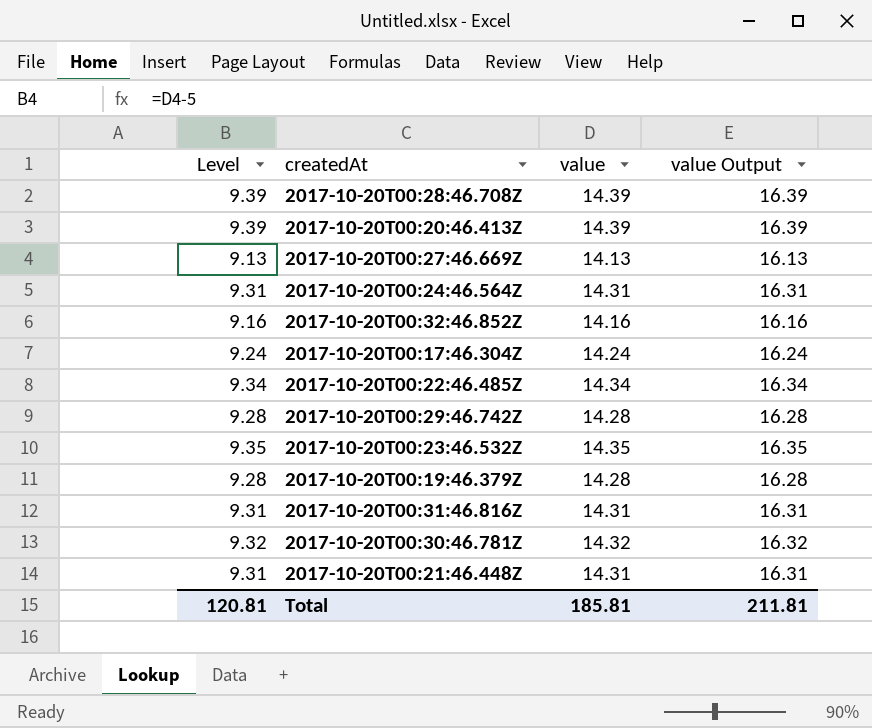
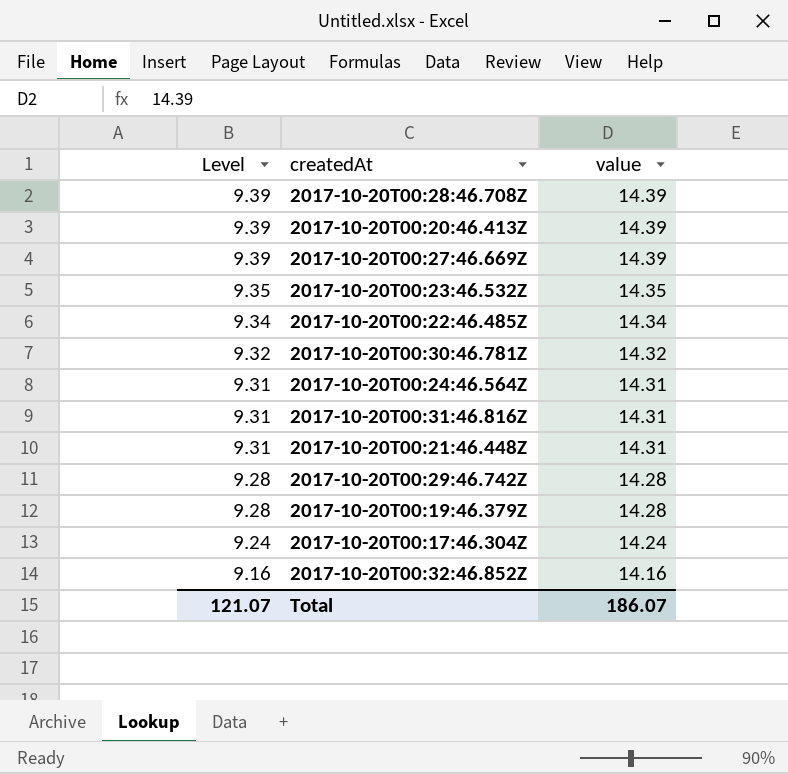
row order: none -> Level descending
column value Output | formula: [value] + 2 -> none
2017-10-20T00:27:46.669Z | Level: 9.13 -> 9.39
2017-10-20T00:27:46.669Z | value: 14.13 -> 14.39
Total | Level: 120.81 -> 121.07
Total | value: 185.81 -> 186.07

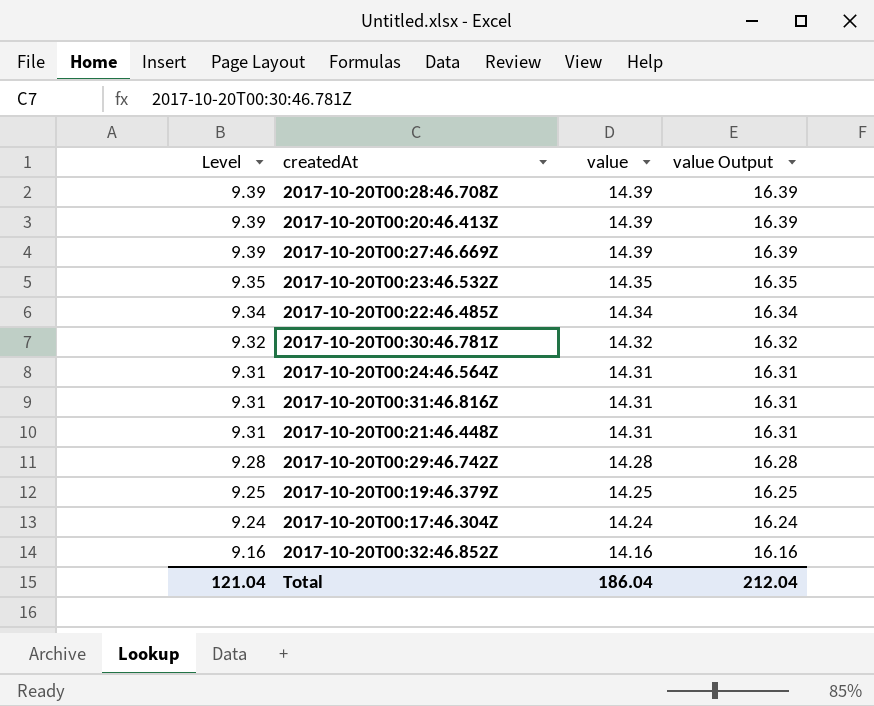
column value Output | formula: none -> [value] + 2
2017-10-20T00:19:46.379Z | Level: 9.28 -> 9.25
2017-10-20T00:19:46.379Z | value: 14.28 -> 14.25
Total | Level: 121.07 -> 121.04
Total | value: 186.07 -> 186.04

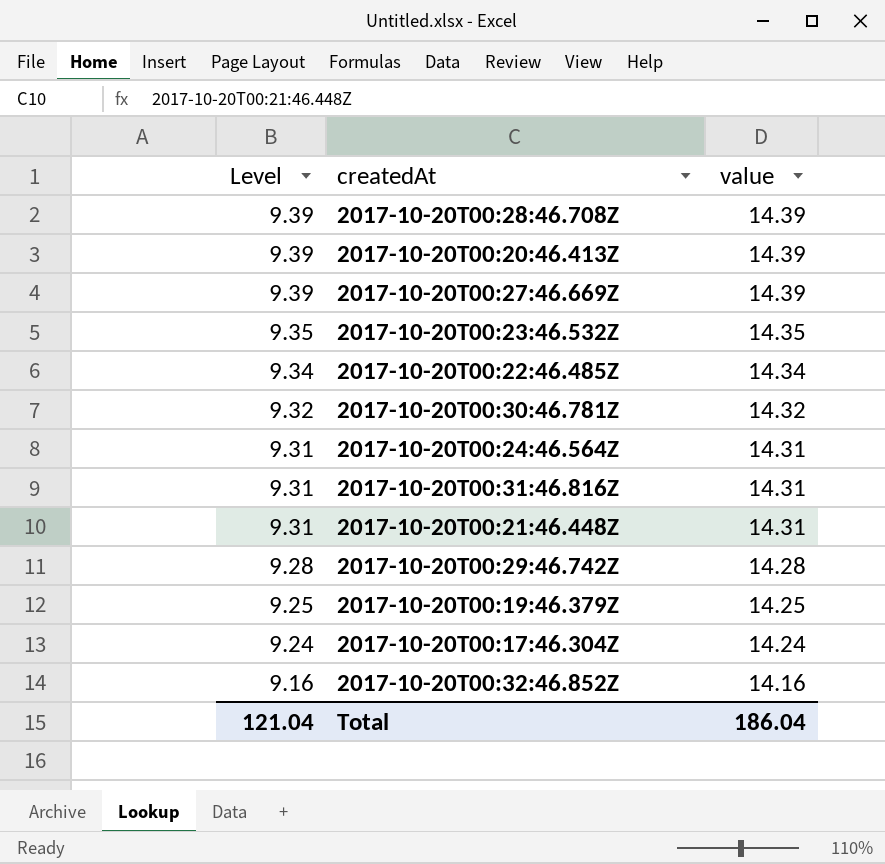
column value Output | formula: [value] + 2 -> none

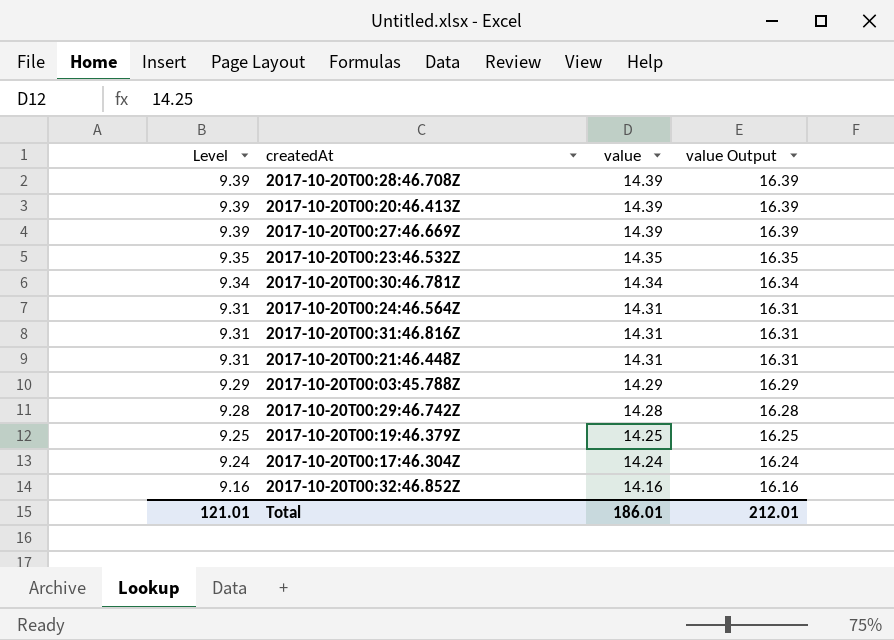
column value Output | formula: none -> [value] + 2
row 2017-10-20T00:22:46.485Z: 9.34 | 14.34 -> none
2017-10-20T00:30:46.781Z | Level: 9.32 -> 9.34
2017-10-20T00:30:46.781Z | value: 14.32 -> 14.34
row 2017-10-20T00:03:45.788Z: none -> 9.29 | 14.29 | 16.29
Total | Level: 121.04 -> 121.01
Total | value: 186.04 -> 186.01

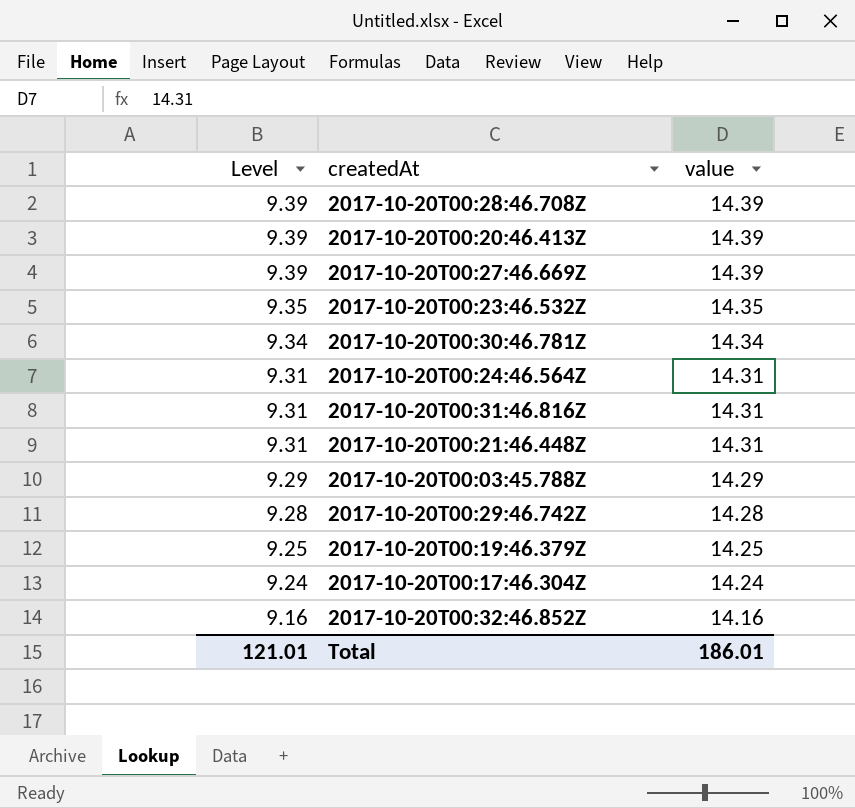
column value Output | formula: [value] + 2 -> none

